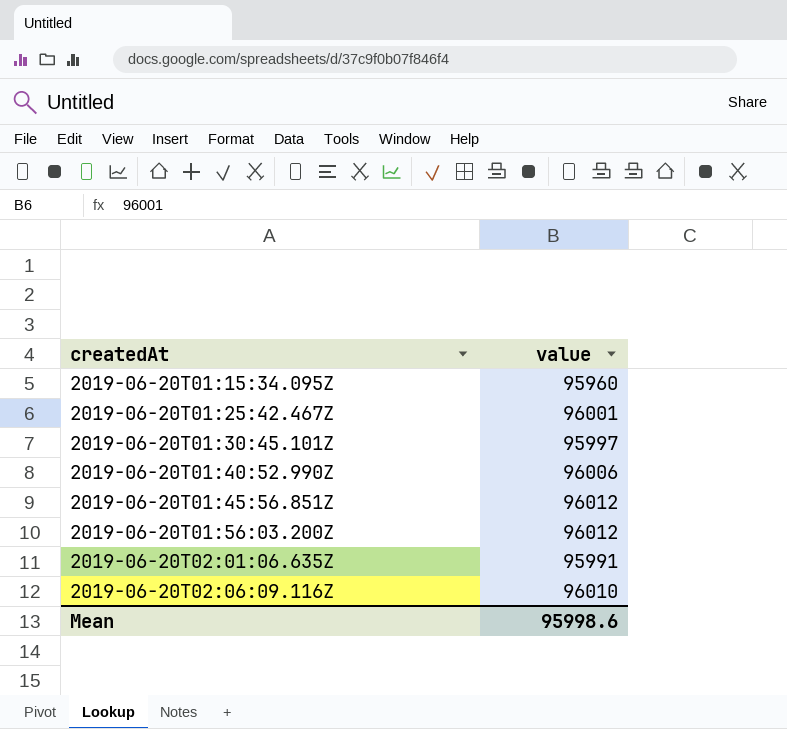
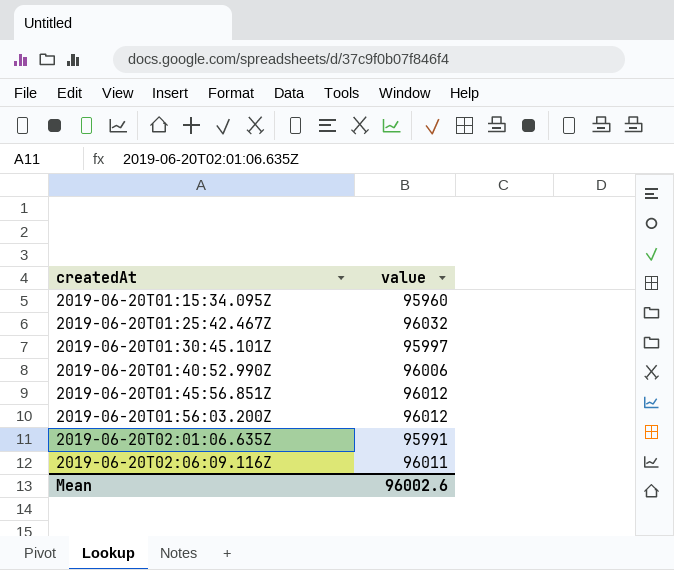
2019-06-20T01:25:42.467Z | value: 96001 -> 96032
2019-06-20T02:06:09.116Z | value: 96010 -> 96011
Mean | value: 95998.6 -> 96002.6

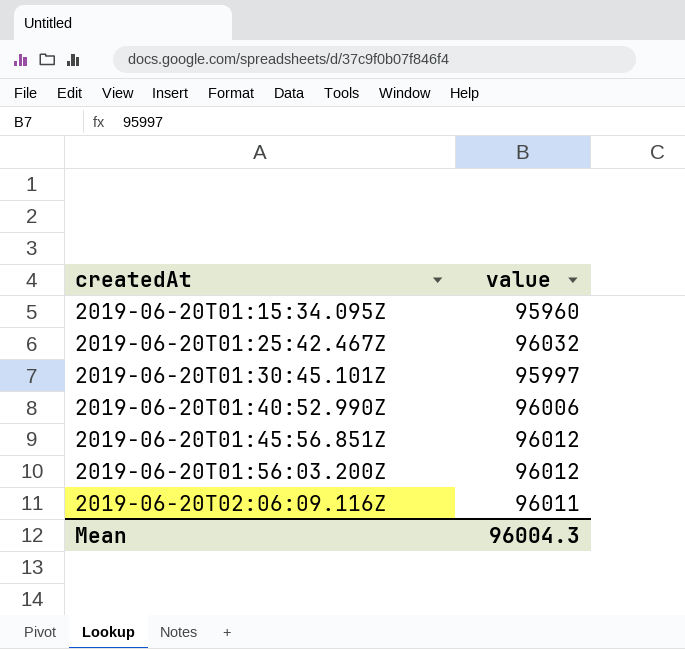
row 2019-06-20T02:01:06.635Z: 95991 -> none
Mean | value: 96002.6 -> 96004.3

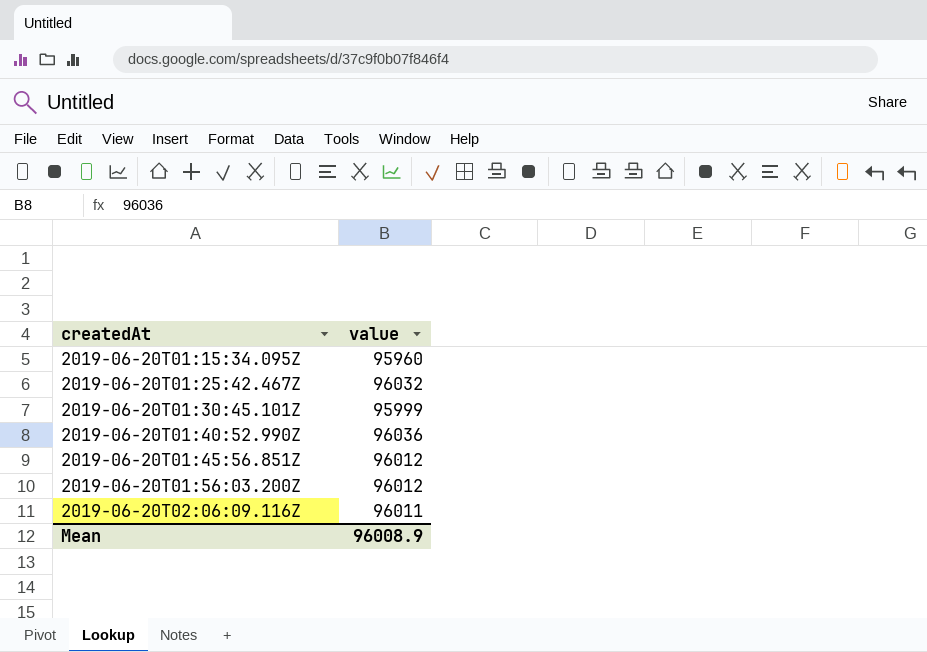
2019-06-20T01:30:45.101Z | value: 95997 -> 95999
2019-06-20T01:40:52.990Z | value: 96006 -> 96036
Mean | value: 96004.3 -> 96008.9

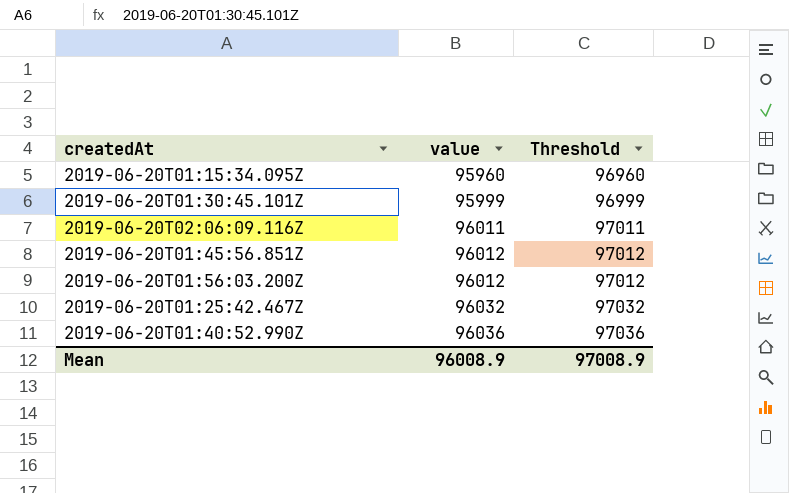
row order: createdAt ascending -> value ascending
column Threshold | formula: none -> [value] + 1000

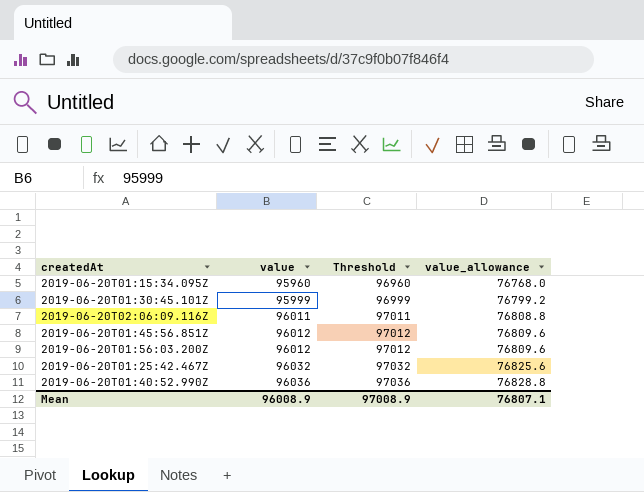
column value_allowance | formula: none -> [value] * 0.8

